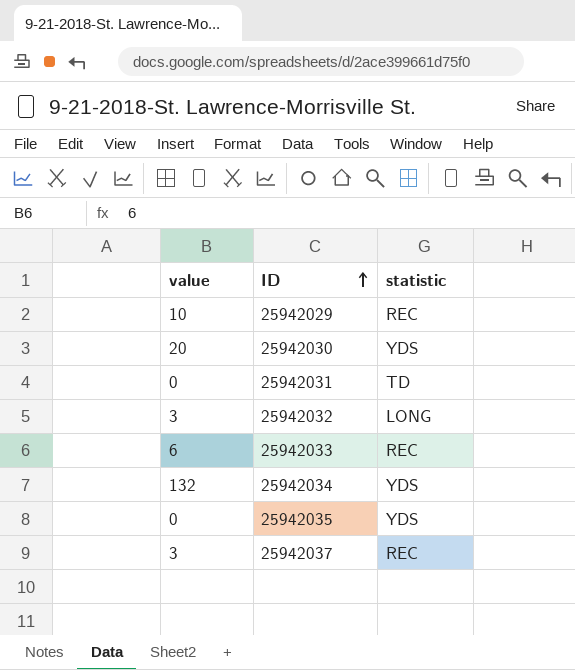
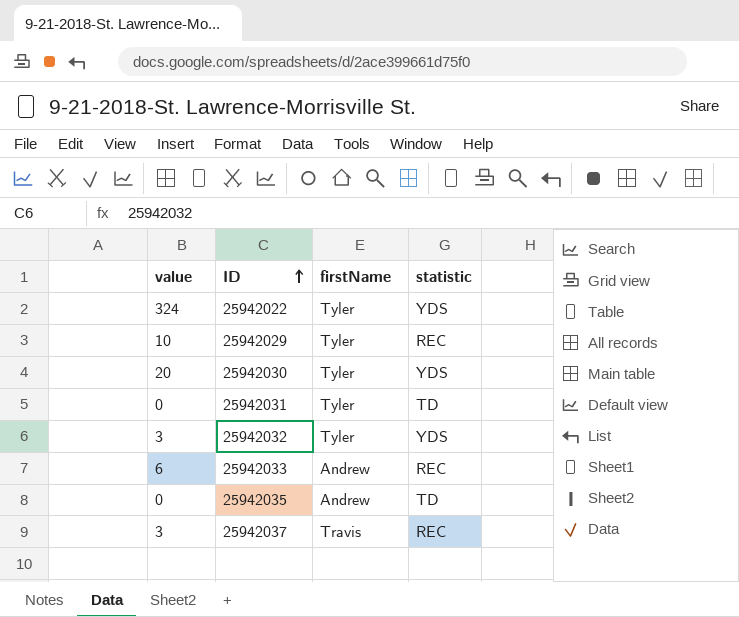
column firstName | position: none -> 3
row 25942034: 132 | YDS -> none
row 25942022: none -> 324 | Tyler | YDS
25942032 | statistic: LONG -> YDS
25942035 | statistic: YDS -> TD

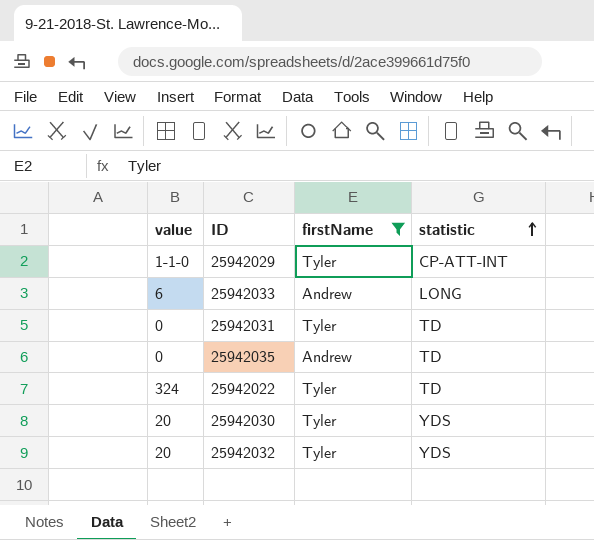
filter: none -> firstName != Travis
row order: ID ascending -> statistic ascending
25942029 | value: 10 -> 1-1-0
25942029 | statistic: REC -> CP-ATT-INT
25942033 | statistic: REC -> LONG
25942022 | statistic: YDS -> TD
25942032 | value: 3 -> 20

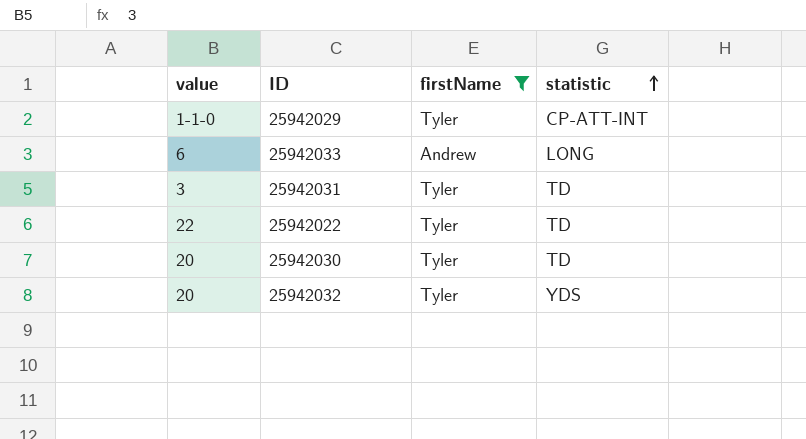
row 25942035: 0 | Andrew | TD -> none
25942031 | value: 0 -> 3
25942022 | value: 324 -> 22
25942030 | statistic: YDS -> TD

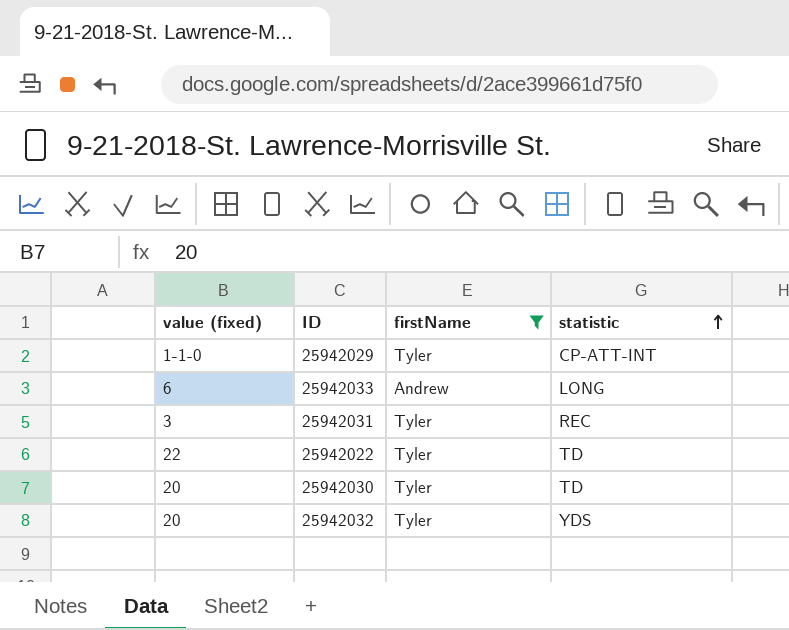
column name: value -> value (fixed)
25942031 | statistic: TD -> REC

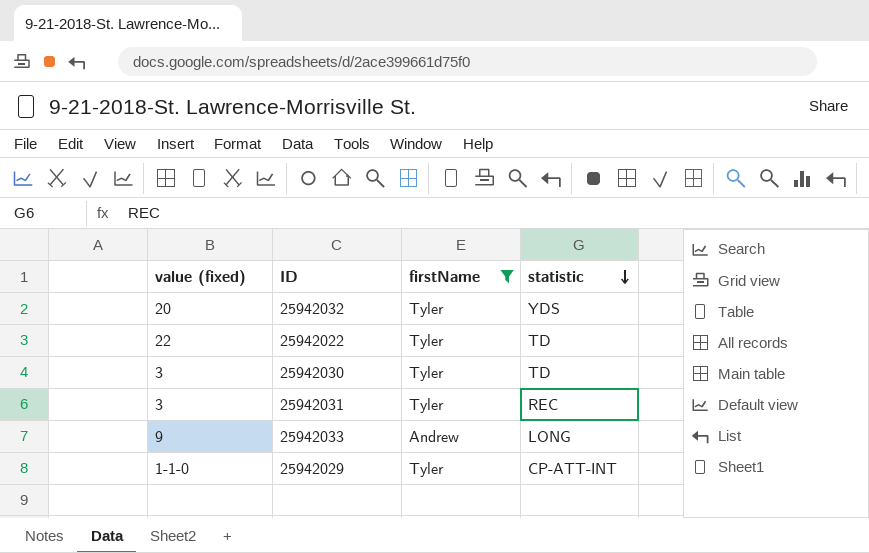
row order: statistic ascending -> statistic descending
25942030 | value (fixed): 20 -> 3
25942033 | value (fixed): 6 -> 9

